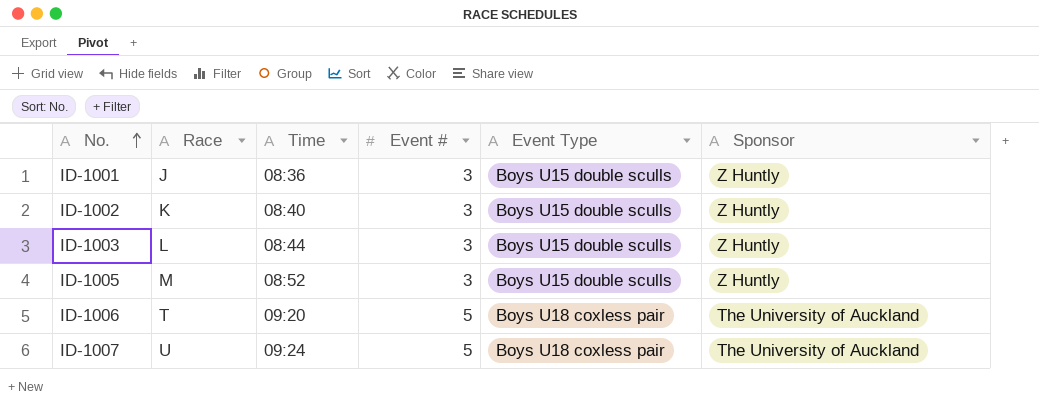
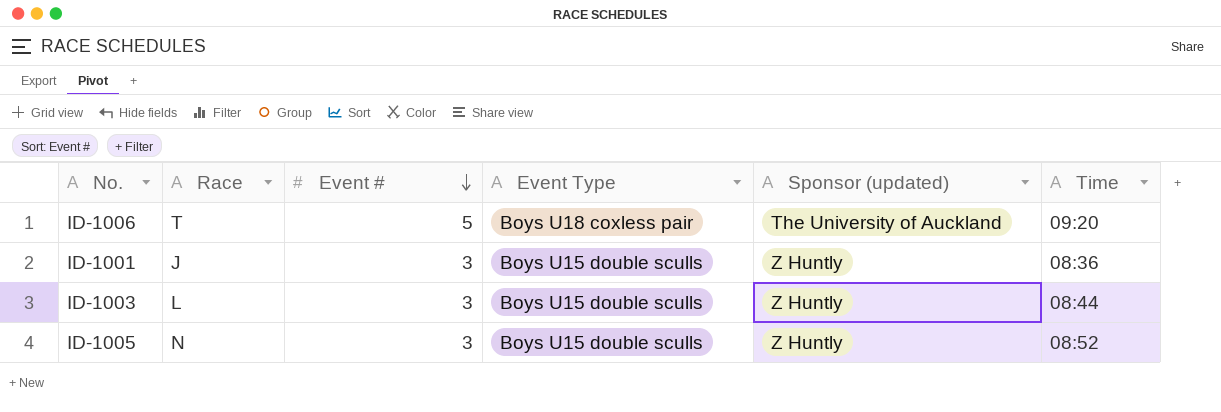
row order: No. ascending -> Event # descending
column name: Sponsor -> Sponsor (updated)
column Time | position: 3 -> 6
row ID-1002: K | 08:40 | 3 | Boys U15 double sculls | Z Huntly -> none
row ID-1007: U | 09:24 | 5 | Boys U18 coxless pair | The University of Auckland -> none
ID-1005 | Race: M -> N

